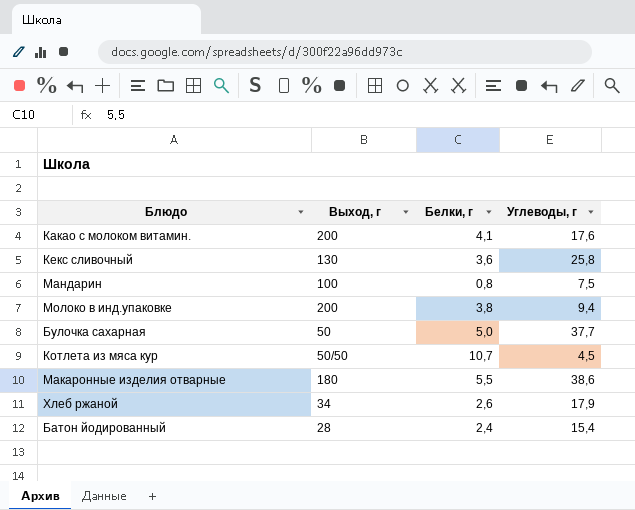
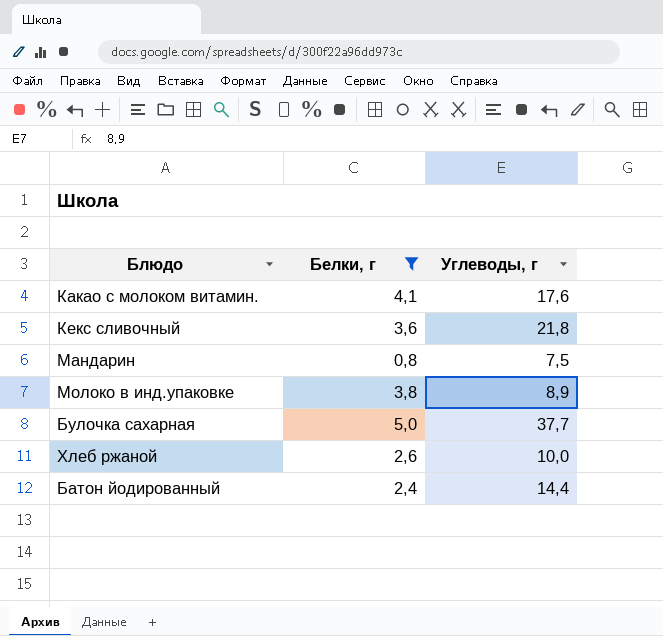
filter: none -> Белки, г <= 5,0
column Выход, г | position: 2 -> none
Кекс сливочный | Углеводы, г: 25,8 -> 21,8
Молоко в инд.упаковке | Углеводы, г: 9,4 -> 8,9
Хлеб ржаной | Углеводы, г: 17,9 -> 10,0
Батон йодированный | Углеводы, г: 15,4 -> 14,4

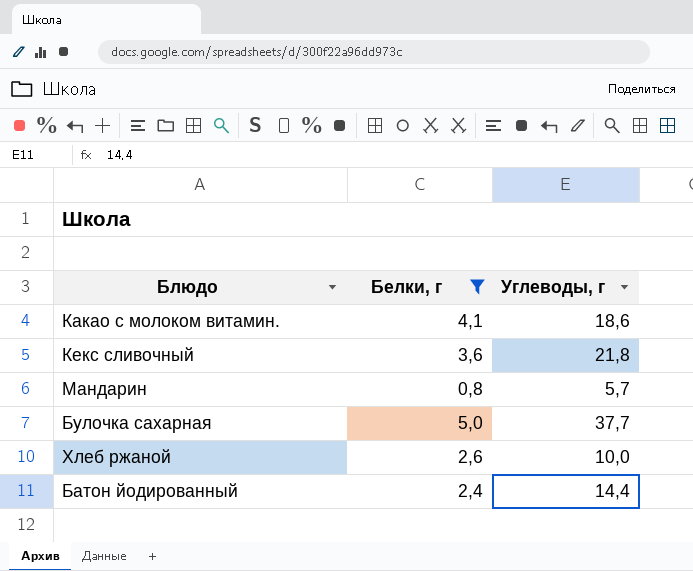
row Молоко в инд.упаковке: 3,8 | 8,9 -> none
Какао с молоком витамин. | Углеводы, г: 17,6 -> 18,6
Мандарин | Углеводы, г: 7,5 -> 5,7

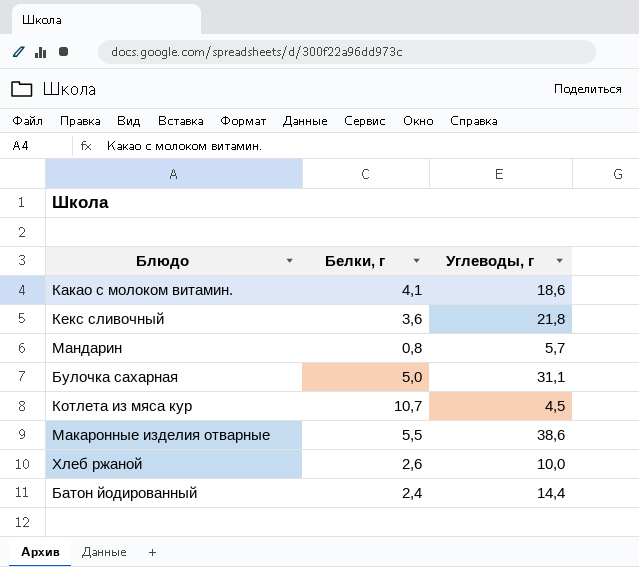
filter: Белки, г <= 5,0 -> none
Булочка сахарная | Углеводы, г: 37,7 -> 31,1

